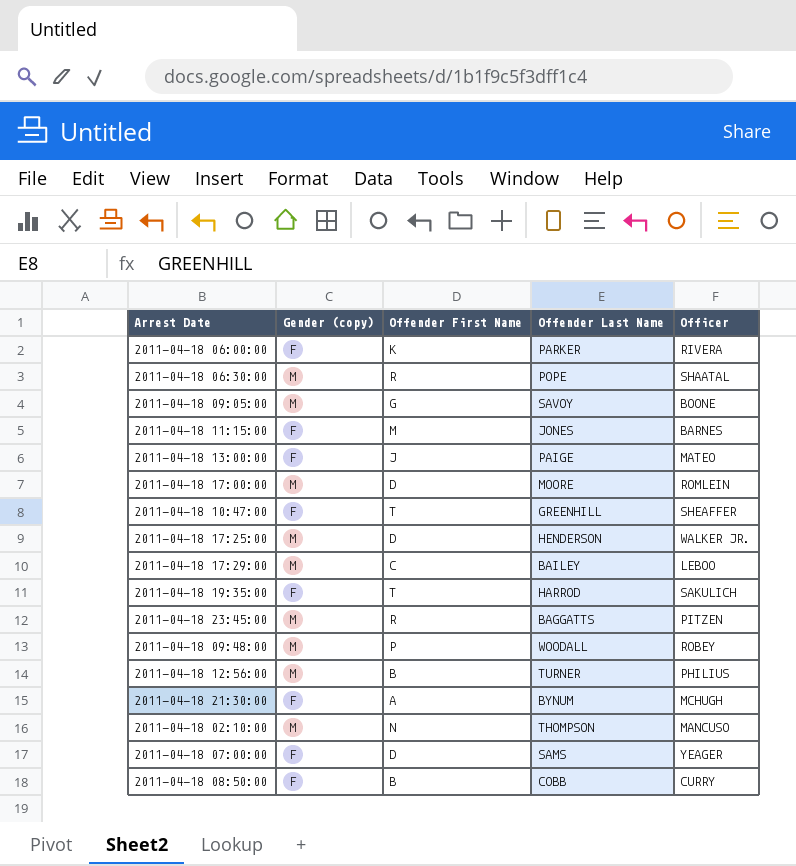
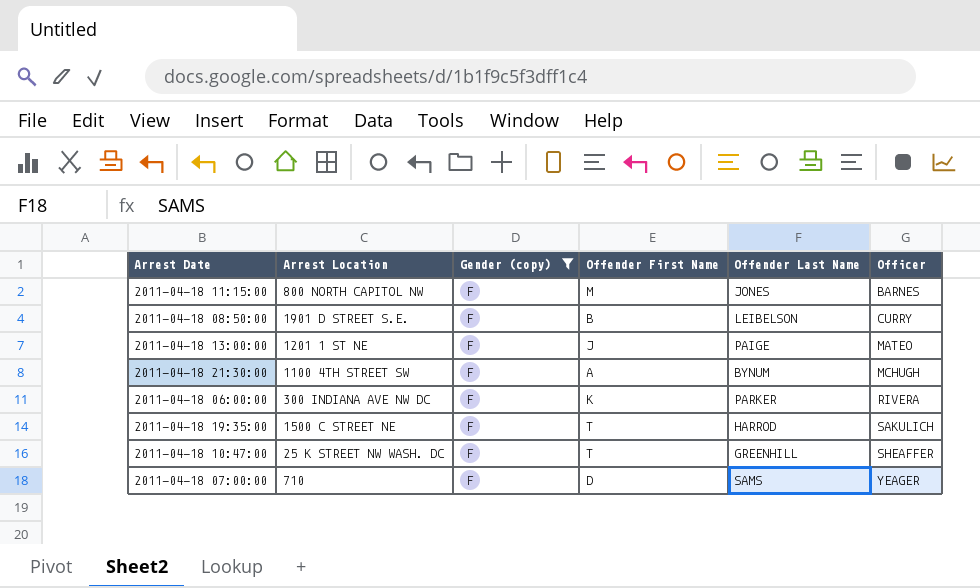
filter: none -> Gender (copy) = F
row order: none -> Officer ascending
column Arrest Location | position: none -> 2
2011-04-18 08:50:00 | Offender Last Name: COBB -> LEIBELSON

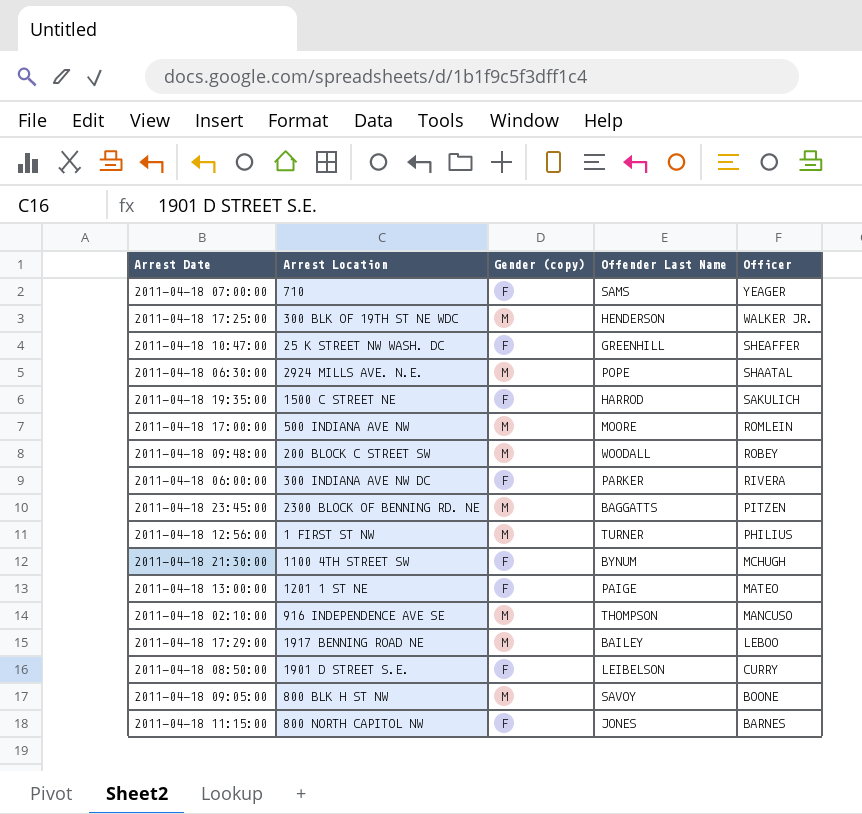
filter: Gender (copy) = F -> none
row order: Officer ascending -> Officer descending
column Offender First Name | position: 4 -> none

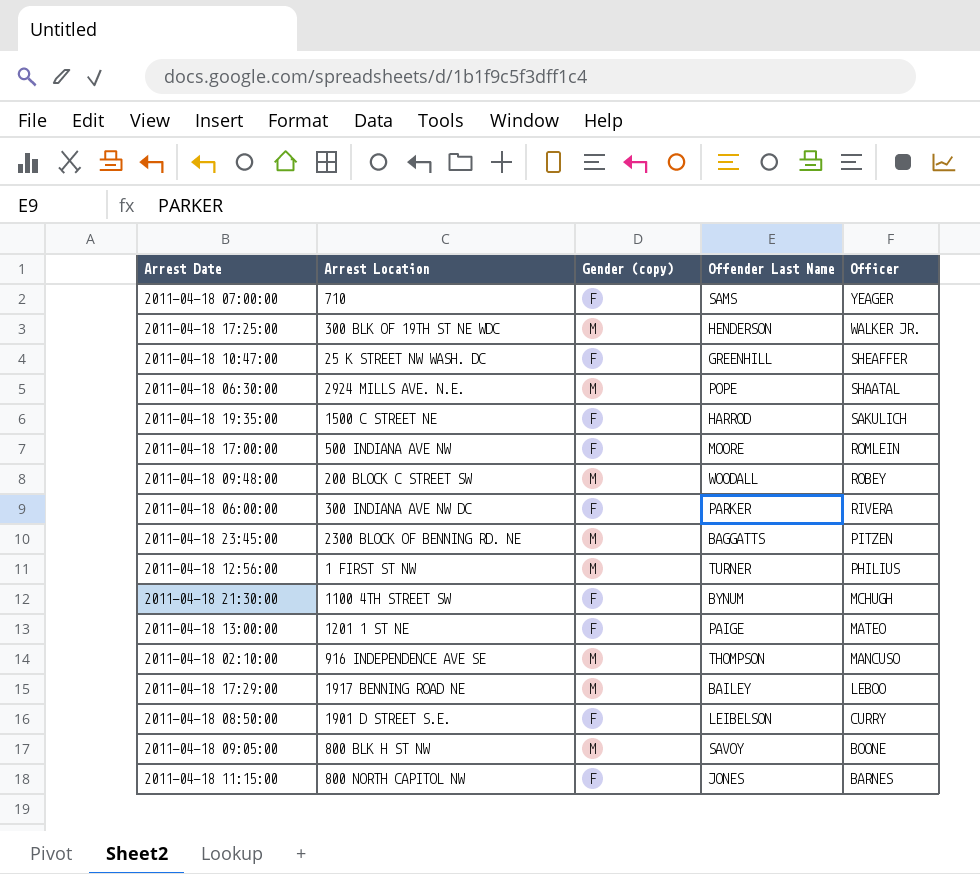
2011-04-18 17:00:00 | Gender (copy): M -> F

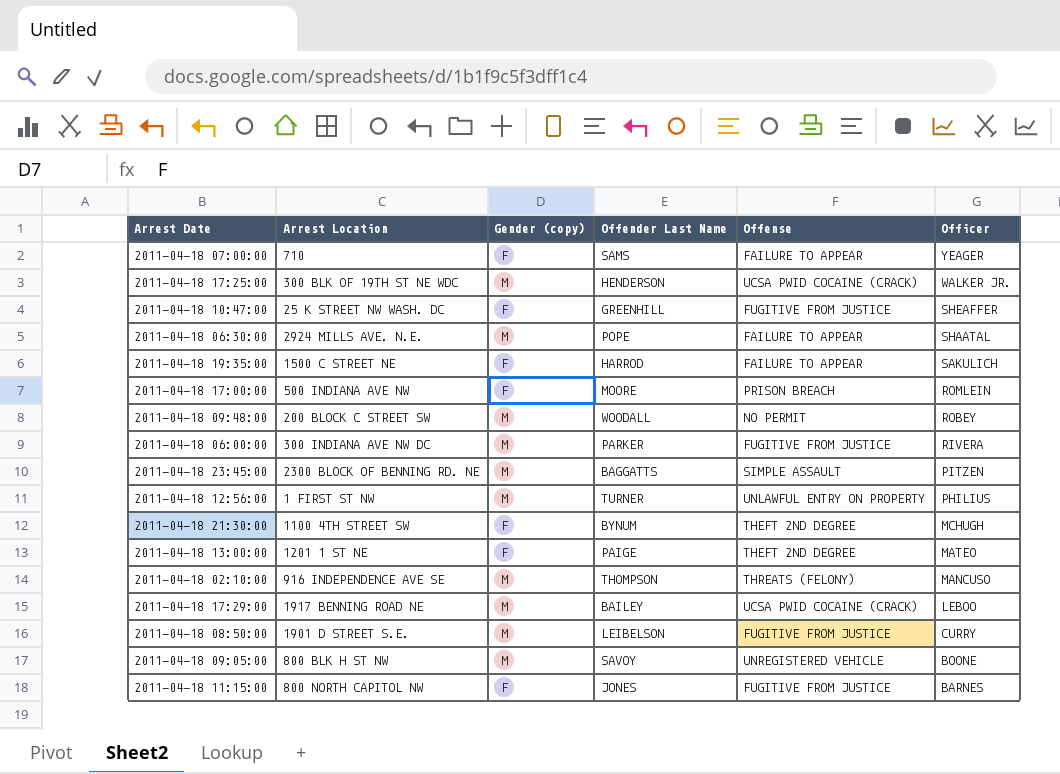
column Offense | position: none -> 5
2011-04-18 06:00:00 | Gender (copy): F -> M
2011-04-18 08:50:00 | Gender (copy): F -> M

